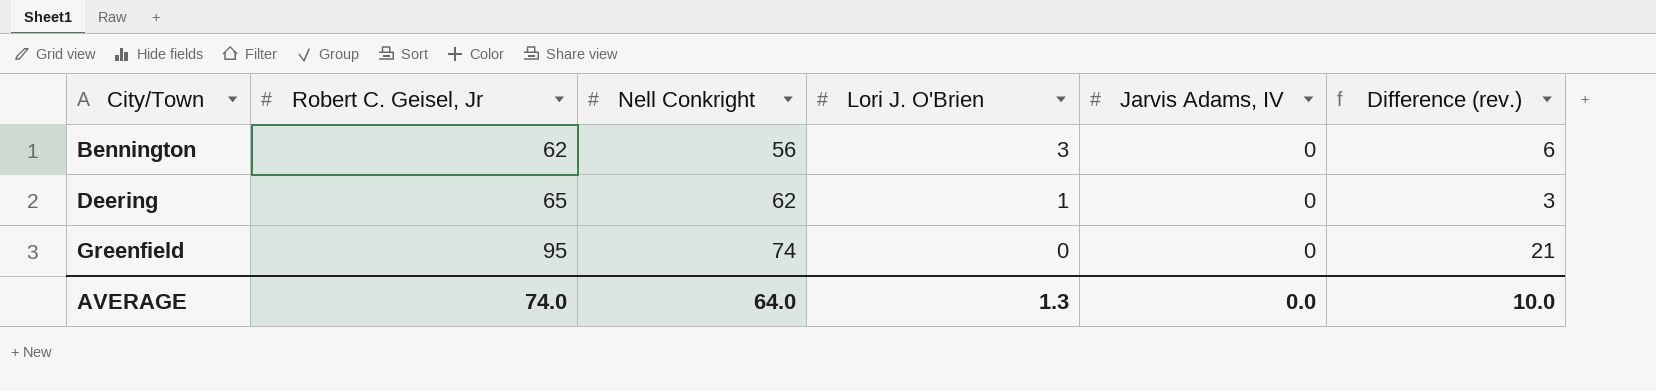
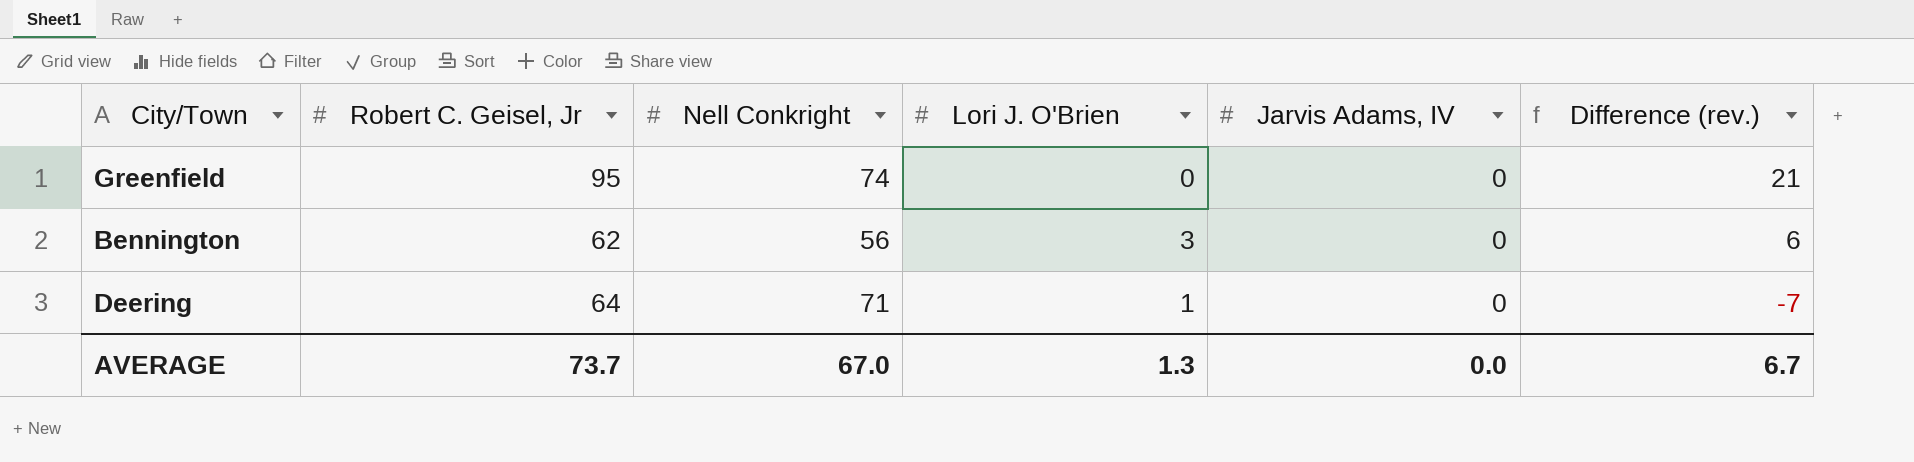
row order: City/Town ascending -> Difference (rev.) descending
Deering | Robert C. Geisel, Jr: 65 -> 64
Deering | Nell Conkright: 62 -> 71
Deering | Difference (rev.): 3 -> -7
AVERAGE | Robert C. Geisel, Jr: 74.0 -> 73.7
AVERAGE | Nell Conkright: 64.0 -> 67.0
AVERAGE | Difference (rev.): 10.0 -> 6.7

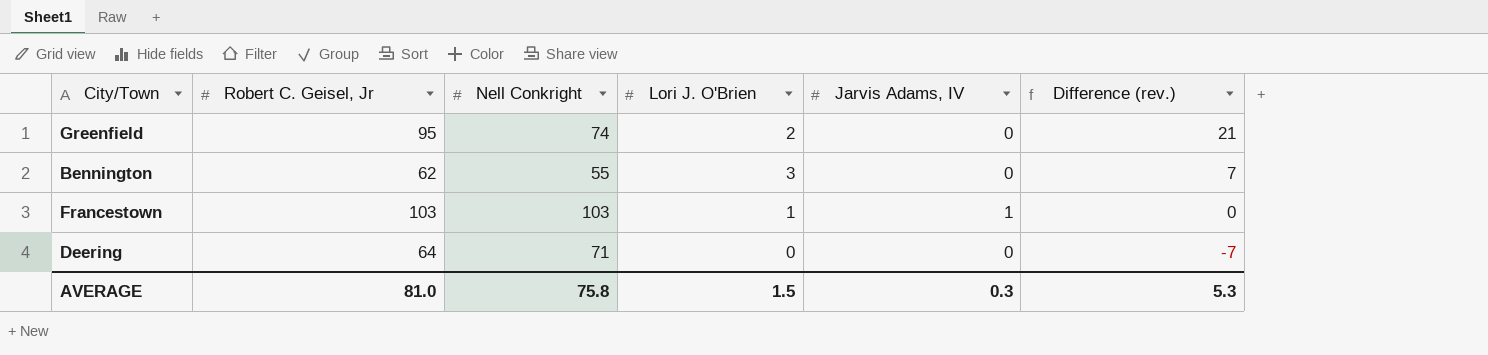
Greenfield | Lori J. O'Brien: 0 -> 2
Bennington | Nell Conkright: 56 -> 55
Bennington | Difference (rev.): 6 -> 7
row Francestown: none -> 103 | 103 | 1 | 1 | 0
Deering | Lori J. O'Brien: 1 -> 0
AVERAGE | Robert C. Geisel, Jr: 73.7 -> 81.0
AVERAGE | Nell Conkright: 67.0 -> 75.8
AVERAGE | Lori J. O'Brien: 1.3 -> 1.5
AVERAGE | Jarvis Adams, IV: 0.0 -> 0.3
AVERAGE | Difference (rev.): 6.7 -> 5.3

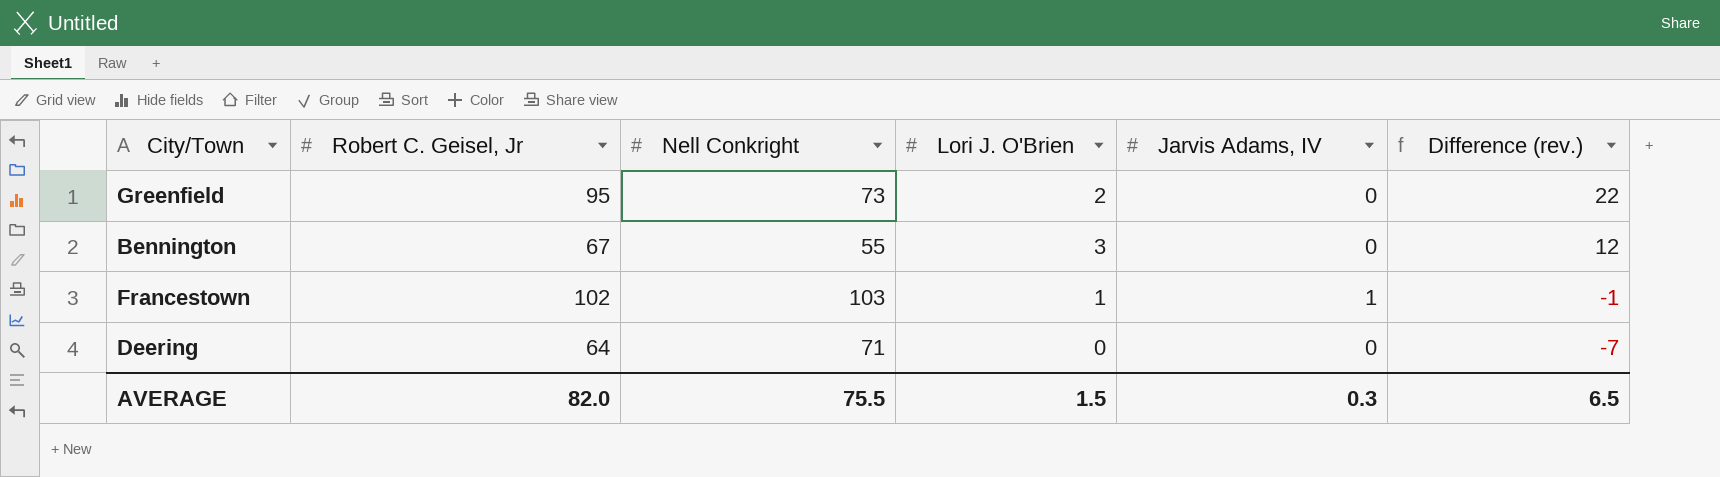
Greenfield | Nell Conkright: 74 -> 73
Greenfield | Difference (rev.): 21 -> 22
Bennington | Robert C. Geisel, Jr: 62 -> 67
Bennington | Difference (rev.): 7 -> 12
Francestown | Robert C. Geisel, Jr: 103 -> 102
Francestown | Difference (rev.): 0 -> -1
AVERAGE | Robert C. Geisel, Jr: 81.0 -> 82.0
AVERAGE | Nell Conkright: 75.8 -> 75.5
AVERAGE | Difference (rev.): 5.3 -> 6.5

